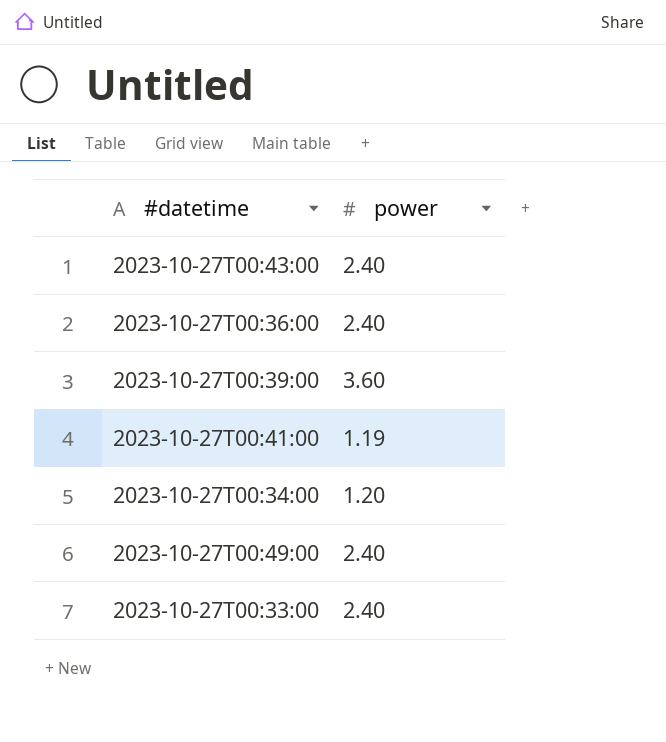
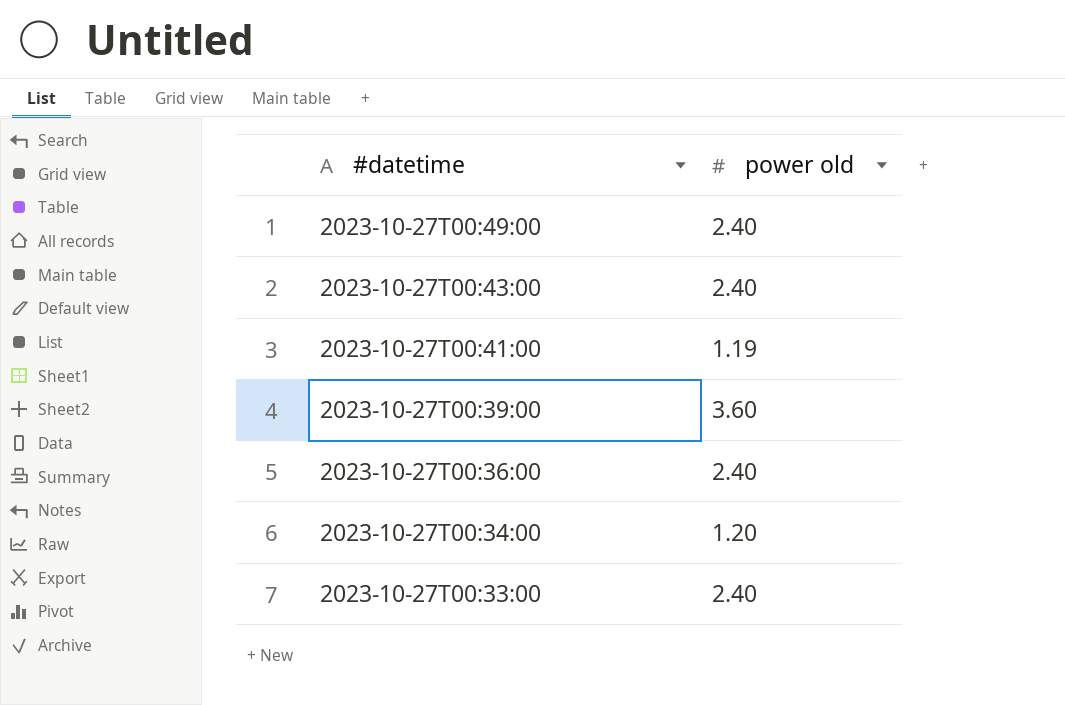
row order: none -> #datetime descending
column name: power -> power old

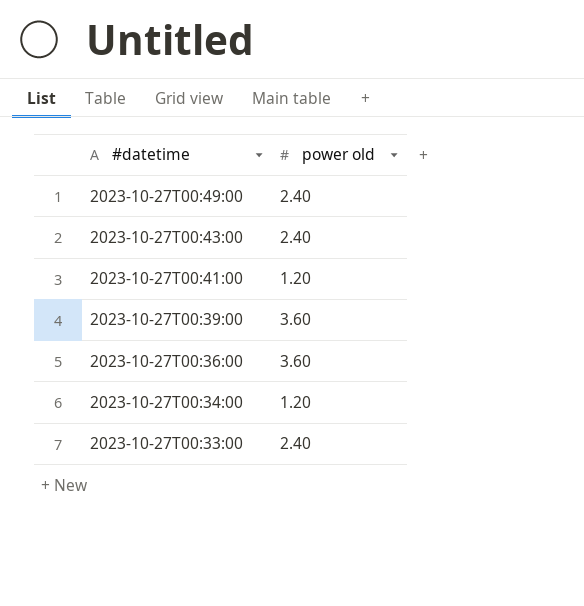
2023-10-27T00:41:00 | power old: 1.19 -> 1.20
2023-10-27T00:36:00 | power old: 2.40 -> 3.60

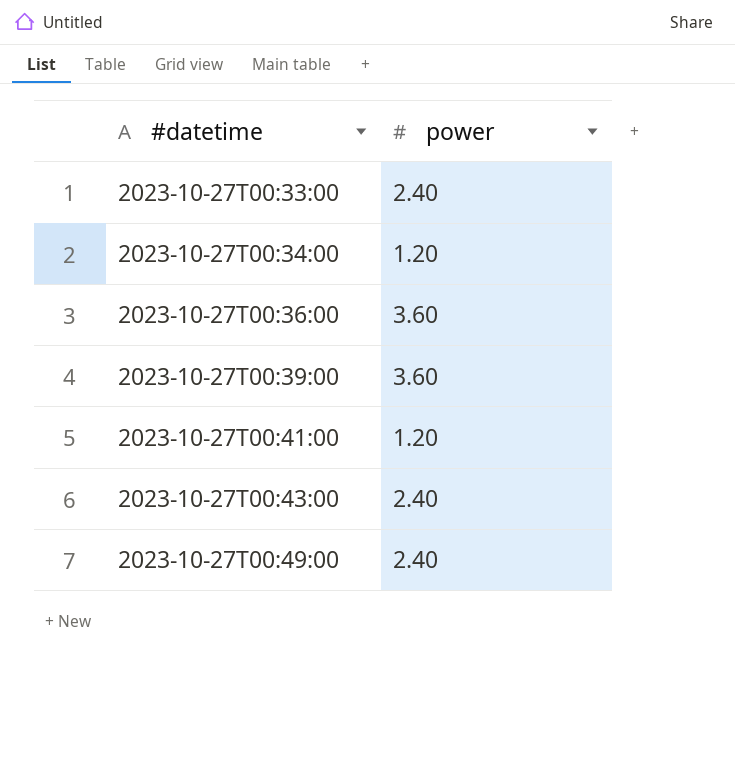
row order: #datetime descending -> #datetime ascending
column name: power old -> power

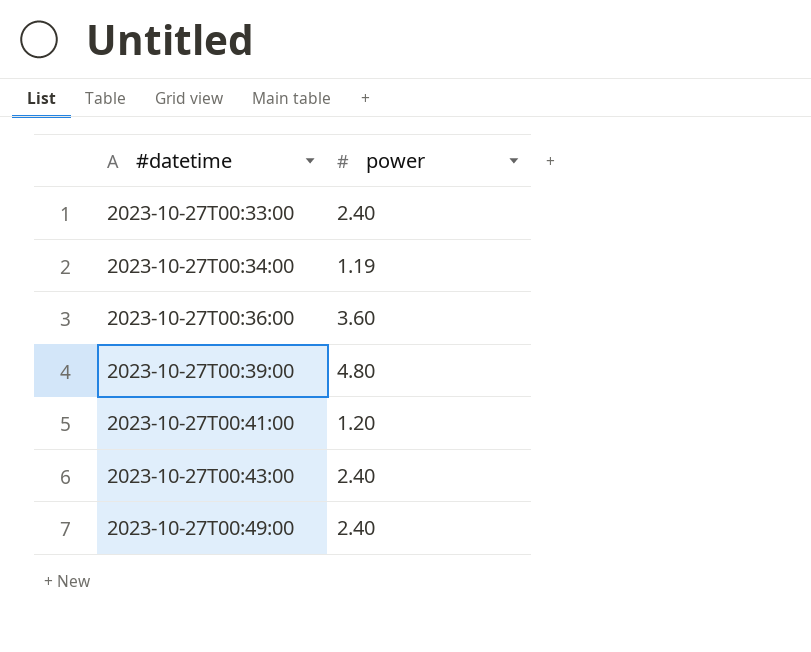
2023-10-27T00:34:00 | power: 1.20 -> 1.19
2023-10-27T00:39:00 | power: 3.60 -> 4.80

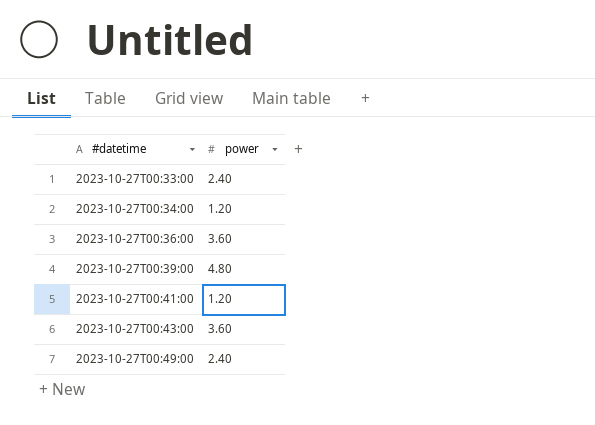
2023-10-27T00:34:00 | power: 1.19 -> 1.20
2023-10-27T00:43:00 | power: 2.40 -> 3.60

